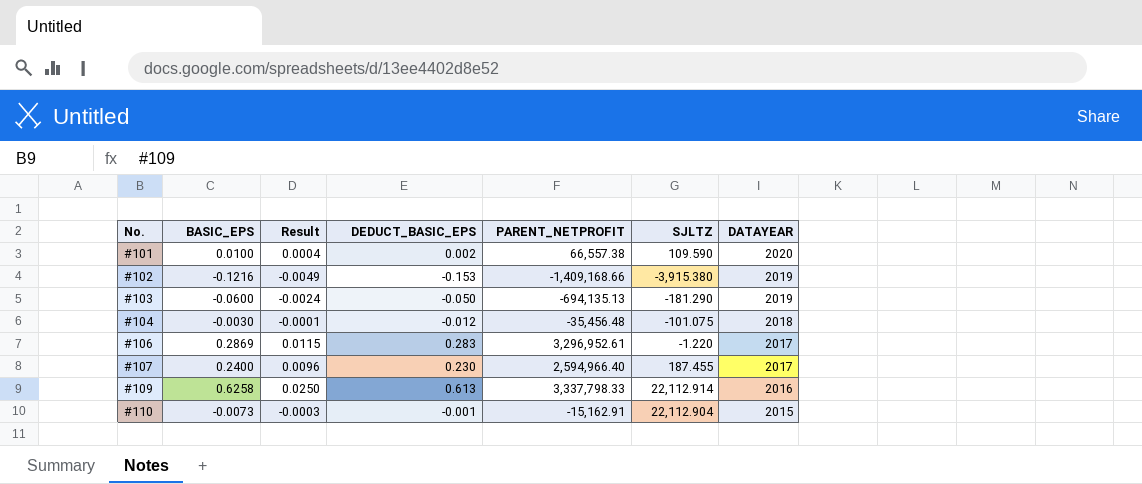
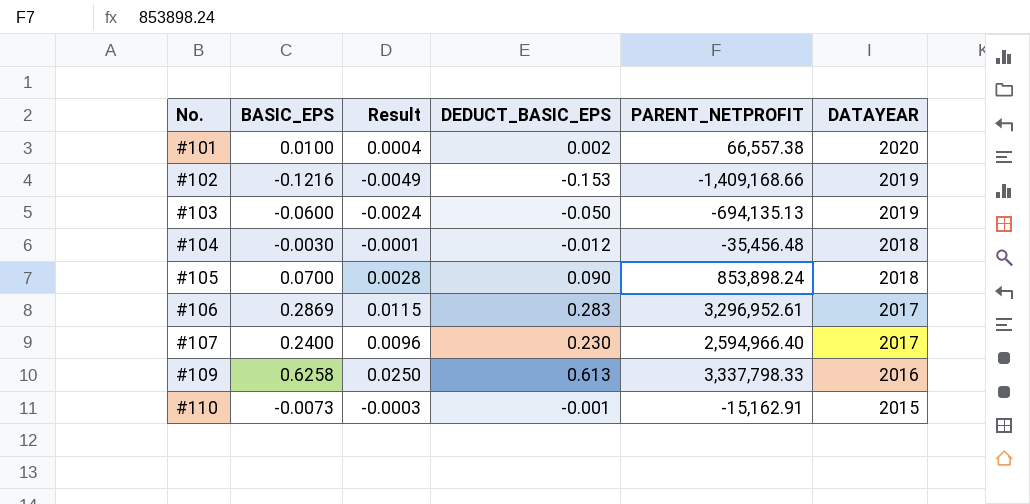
column SJLTZ | position: 6 -> none
row #105: none -> 0.0700 | 0.0028 | 0.090 | 853,898.24 | 2018

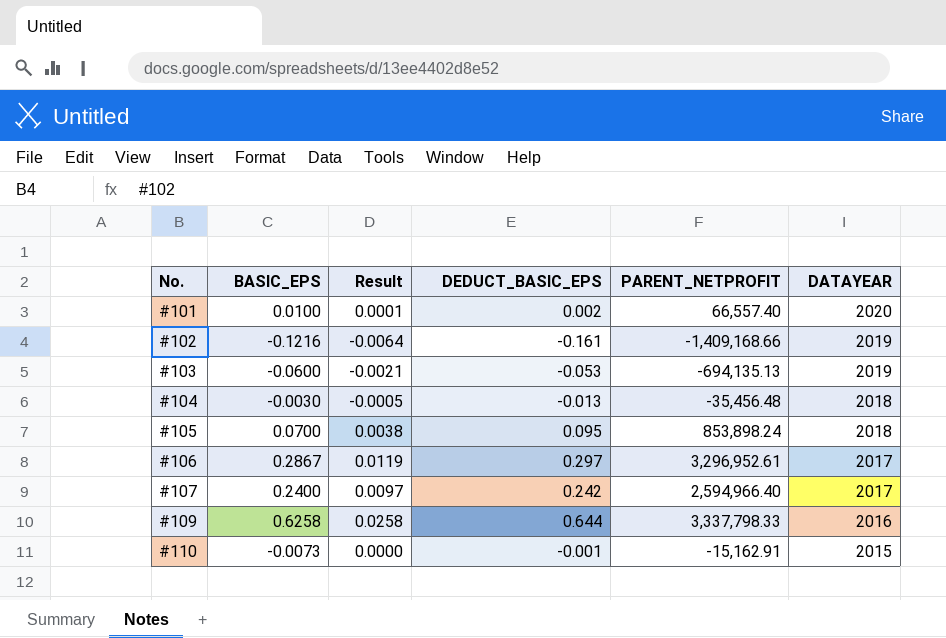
column Result | formula: [BASIC_EPS] * 0.04 -> [DEDUCT_BASIC_EPS] * 0.04
#101 | PARENT_NETPROFIT: 66,557.38 -> 66,557.40
#102 | DEDUCT_BASIC_EPS: -0.153 -> -0.161
#103 | DEDUCT_BASIC_EPS: -0.050 -> -0.053
#104 | DEDUCT_BASIC_EPS: -0.012 -> -0.013
#105 | DEDUCT_BASIC_EPS: 0.090 -> 0.095
#106 | BASIC_EPS: 0.2869 -> 0.2867
#106 | DEDUCT_BASIC_EPS: 0.283 -> 0.297
#107 | DEDUCT_BASIC_EPS: 0.230 -> 0.242
#109 | DEDUCT_BASIC_EPS: 0.613 -> 0.644

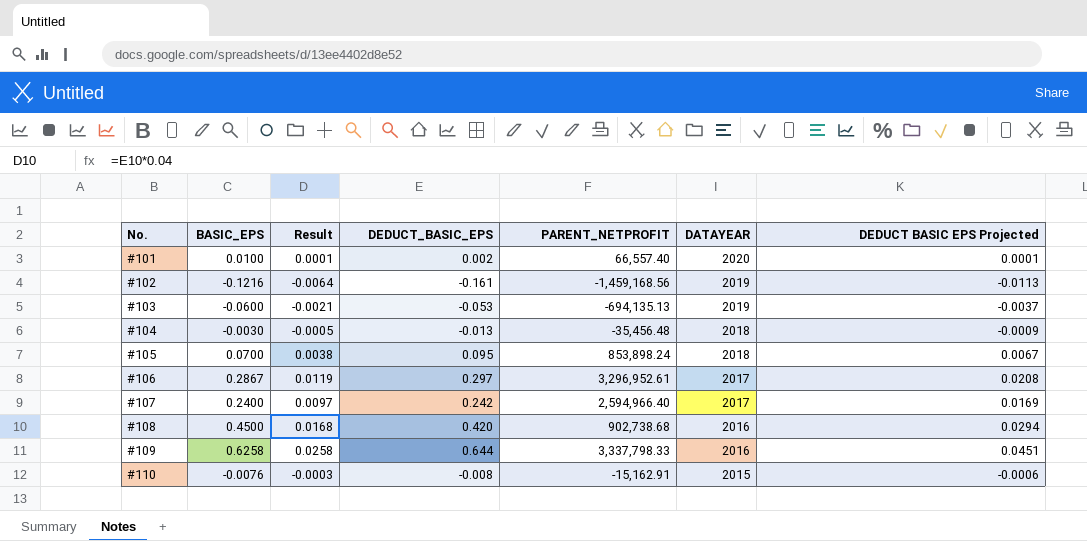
column DEDUCT BASIC EPS Projected | formula: none -> [DEDUCT_BASIC_EPS] * 0.07
#102 | PARENT_NETPROFIT: -1,409,168.66 -> -1,459,168.56
row #108: none -> 0.4500 | 0.0168 | 0.420 | 902,738.68 | 2016 | 0.0294
#110 | BASIC_EPS: -0.0073 -> -0.0076
#110 | Result: 0.0000 -> -0.0003
#110 | DEDUCT_BASIC_EPS: -0.001 -> -0.008

